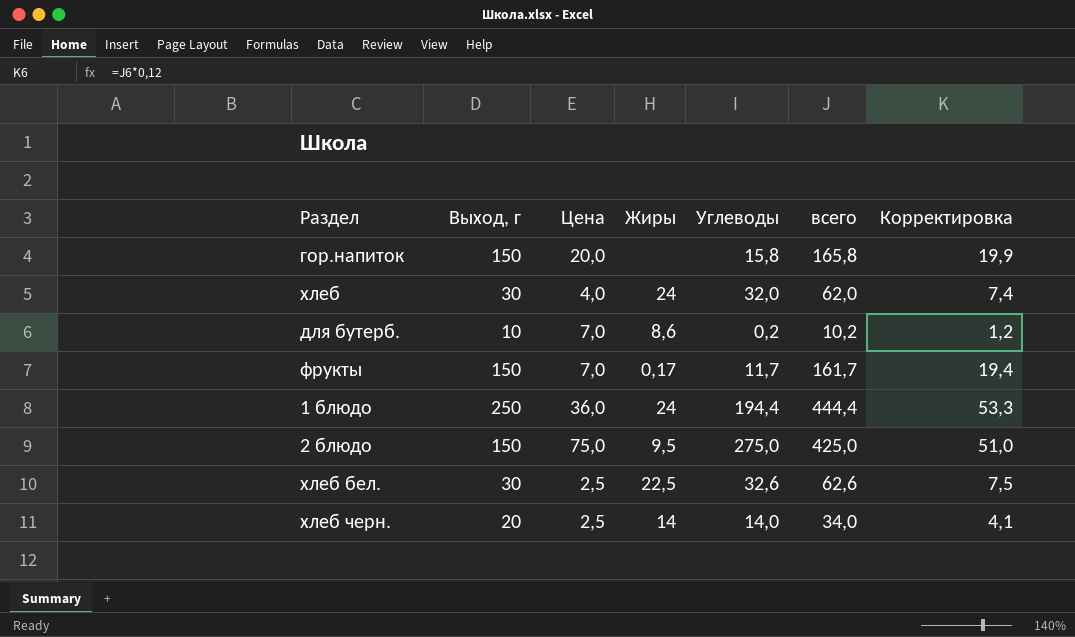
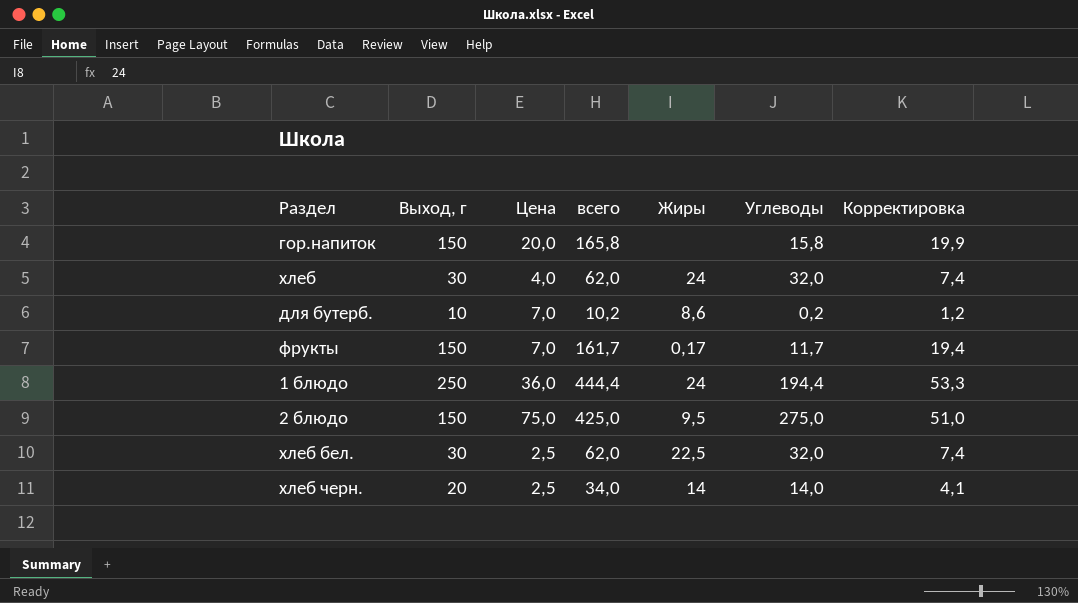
column всего | position: 6 -> 4
хлеб бел. | всего: 62,6 -> 62,0
хлеб бел. | Углеводы: 32,6 -> 32,0
хлеб бел. | Корректировка: 7,5 -> 7,4

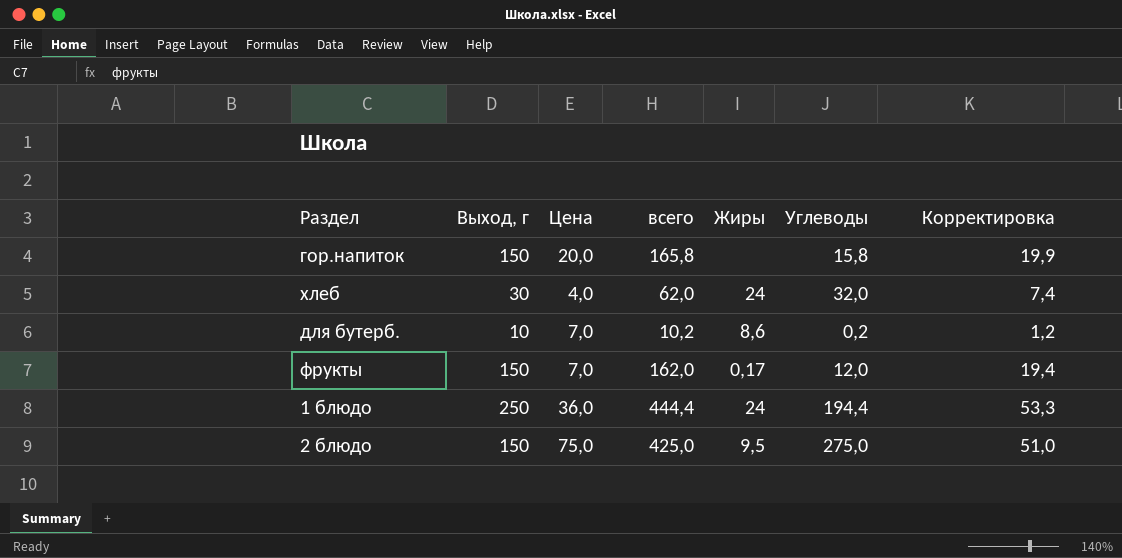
row хлеб бел.: 30 | 2,5 | 62,0 | 22,5 | 32,0 | 7,4 -> none
row хлеб черн.: 20 | 2,5 | 34,0 | 14 | 14,0 | 4,1 -> none
фрукты | всего: 161,7 -> 162,0
фрукты | Углеводы: 11,7 -> 12,0

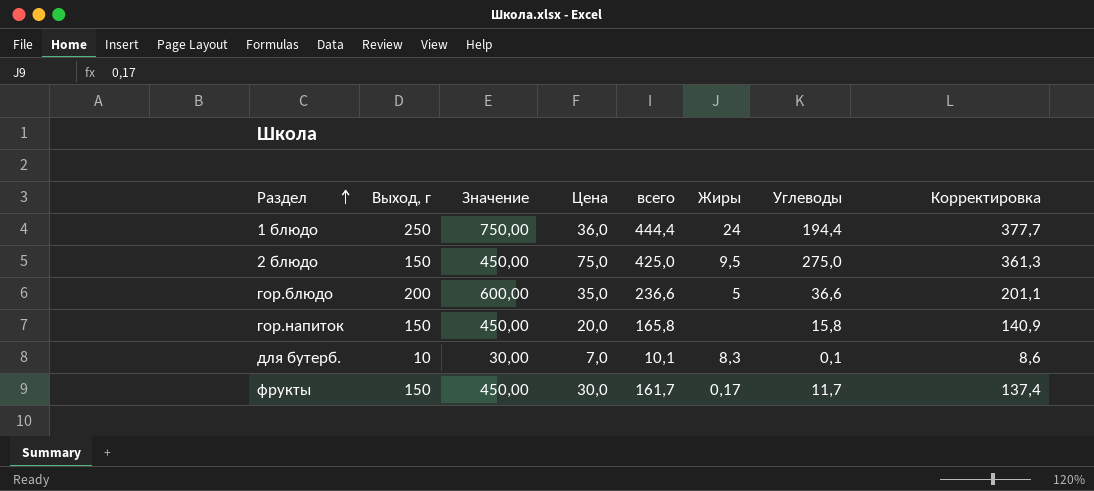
row order: none -> Раздел ascending
column Значение | formula: none -> [Выход, г] * 3
column Корректировка | formula: [всего] * 0,12 -> [всего] * 0,85
row хлеб: 30 | 4,0 | 62,0 | 24 | 32,0 | 7,4 -> none
row гор.блюдо: none -> 200 | 600,00 | 35,0 | 236,6 | 5 | 36,6 | 201,1
для бутерб. | всего: 10,2 -> 10,1
для бутерб. | Жиры: 8,6 -> 8,3
для бутерб. | Углеводы: 0,2 -> 0,1
фрукты | Цена: 7,0 -> 30,0
фрукты | всего: 162,0 -> 161,7
фрукты | Углеводы: 12,0 -> 11,7

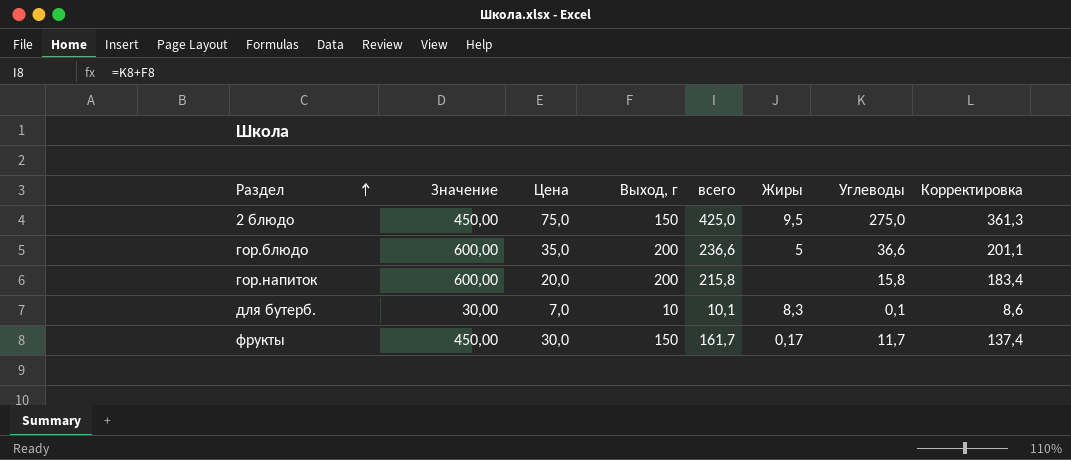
column Выход, г | position: 2 -> 4
row 1 блюдо: 250 | 750,00 | 36,0 | 444,4 | 24 | 194,4 | 377,7 -> none
гор.напиток | Значение: 450,00 -> 600,00
гор.напиток | Выход, г: 150 -> 200
гор.напиток | всего: 165,8 -> 215,8
гор.напиток | Корректировка: 140,9 -> 183,4

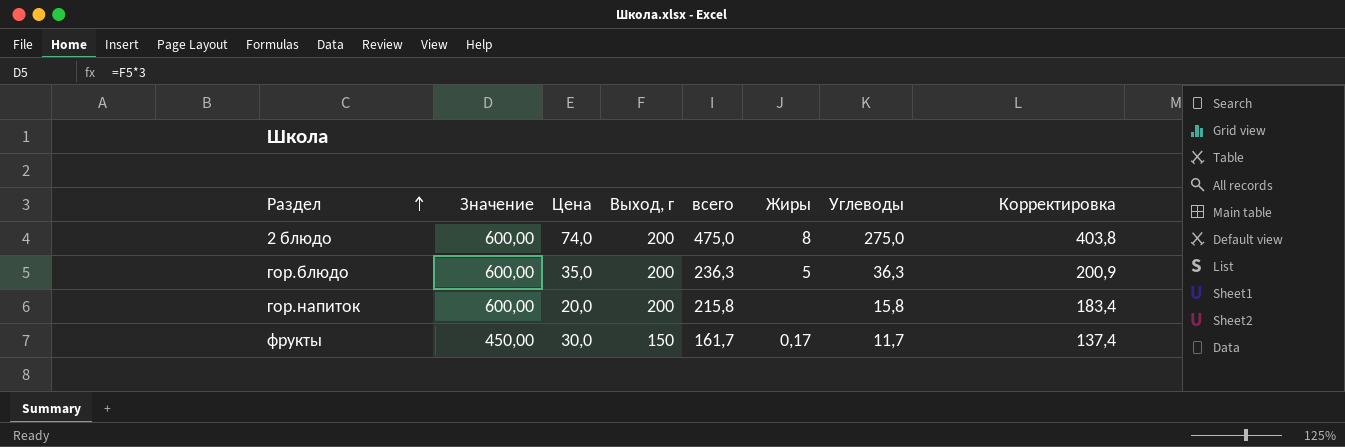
row для бутерб.: 30,00 | 7,0 | 10 | 10,1 | 8,3 | 0,1 | 8,6 -> none
2 блюдо | Значение: 450,00 -> 600,00
2 блюдо | Цена: 75,0 -> 74,0
2 блюдо | Выход, г: 150 -> 200
2 блюдо | всего: 425,0 -> 475,0
2 блюдо | Жиры: 9,5 -> 8
2 блюдо | Корректировка: 361,3 -> 403,8
гор.блюдо | всего: 236,6 -> 236,3
гор.блюдо | Углеводы: 36,6 -> 36,3
гор.блюдо | Корректировка: 201,1 -> 200,9

